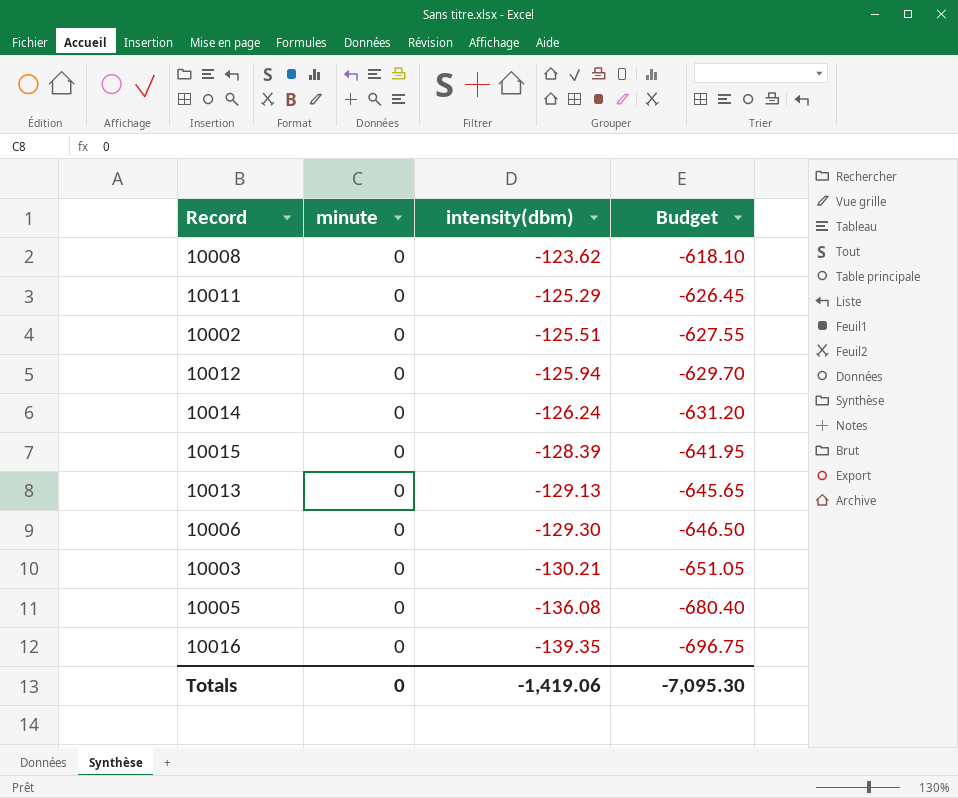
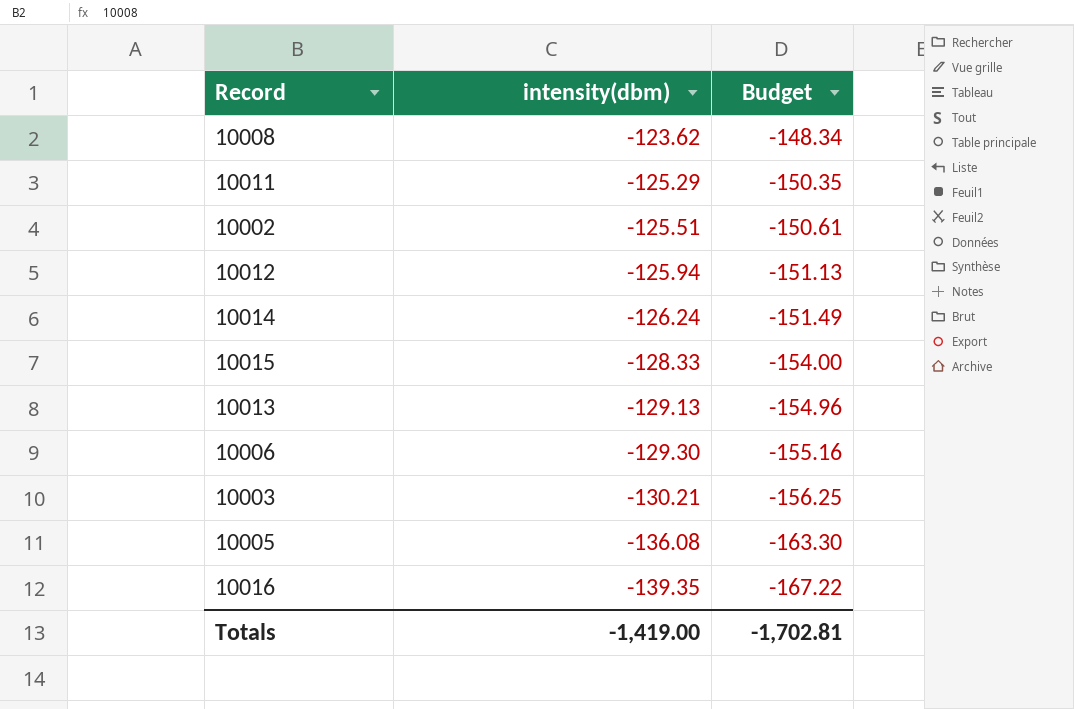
column minute | position: 2 -> none
column Budget | formula: [intensity(dbm)] * 5 -> [intensity(dbm)] * 1.2
10015 | intensity(dbm): -128.39 -> -128.33
Totals | intensity(dbm): -1,419.06 -> -1,419.00
Totals | Budget: -7,095.30 -> -1,702.81

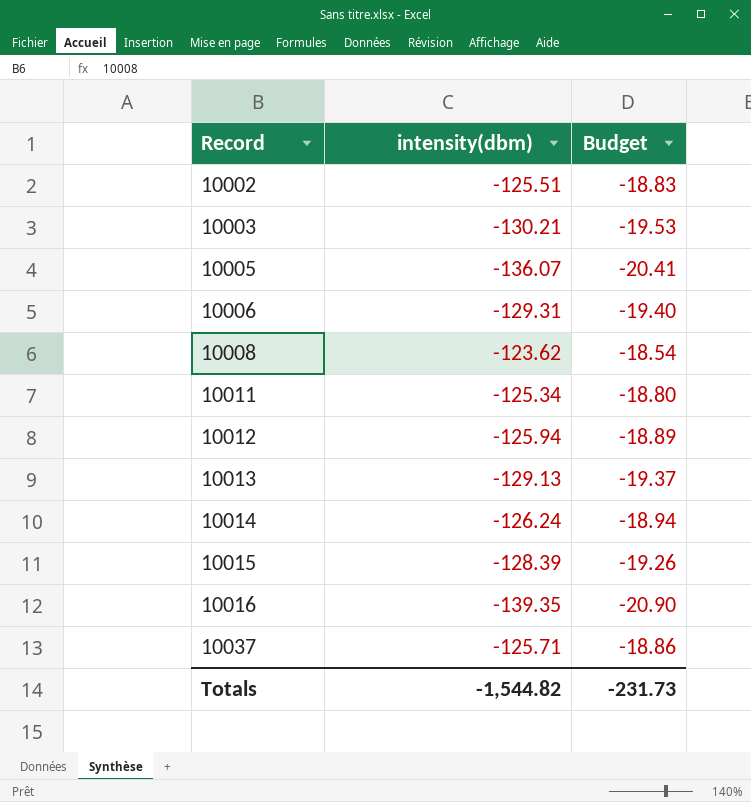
row order: intensity(dbm) descending -> Record ascending
column Budget | formula: [intensity(dbm)] * 1.2 -> [intensity(dbm)] * 0.15
10005 | intensity(dbm): -136.08 -> -136.07
10006 | intensity(dbm): -129.30 -> -129.31
10011 | intensity(dbm): -125.29 -> -125.34
10015 | intensity(dbm): -128.33 -> -128.39
row 10037: none -> -125.71 | -18.86
Totals | intensity(dbm): -1,419.00 -> -1,544.82
Totals | Budget: -1,702.81 -> -231.73

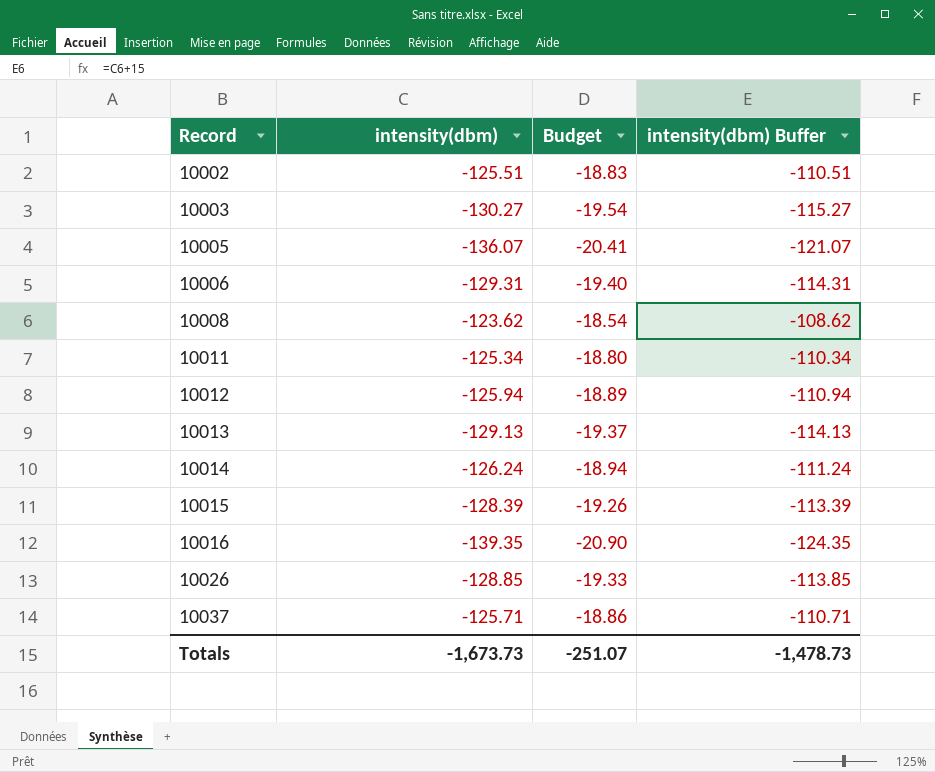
column intensity(dbm) Buffer | formula: none -> [intensity(dbm)] + 15
10003 | intensity(dbm): -130.21 -> -130.27
10003 | Budget: -19.53 -> -19.54
row 10026: none -> -128.85 | -19.33 | -113.85
Totals | intensity(dbm): -1,544.82 -> -1,673.73
Totals | Budget: -231.73 -> -251.07

